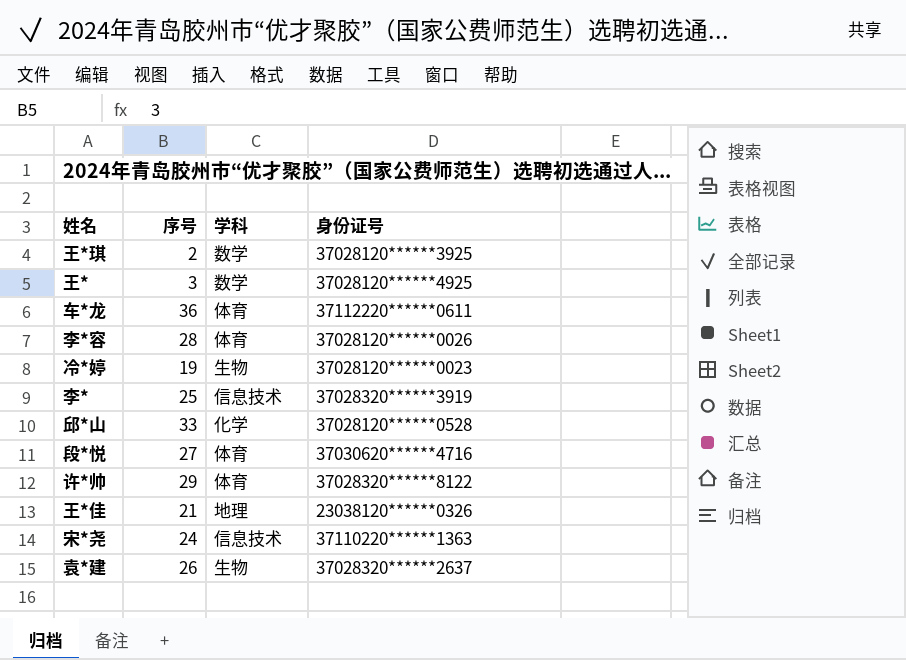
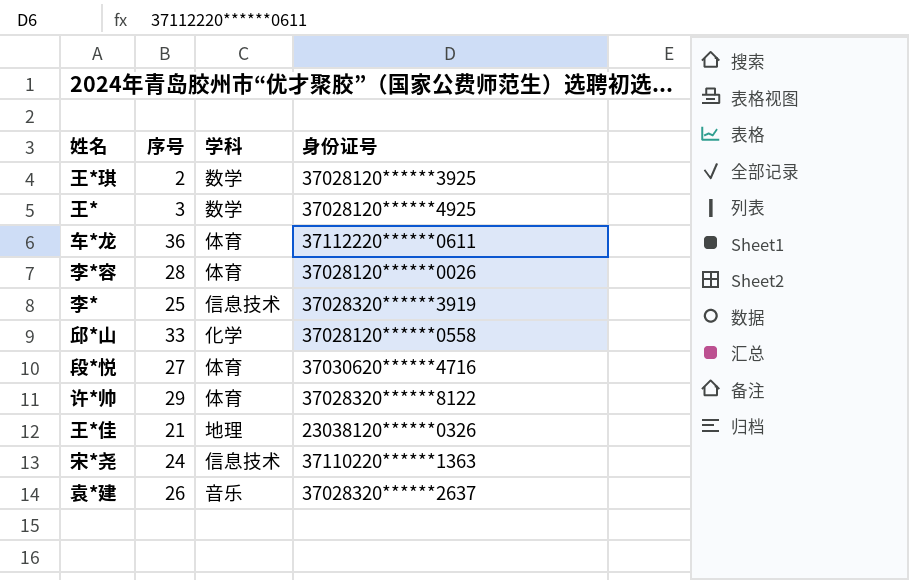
row 冷*婷: 19 | 生物 | 37028120******0023 -> none
邱*山 | 身份证号: 37028120******0528 -> 37028120******0558
袁*建 | 学科: 生物 -> 音乐

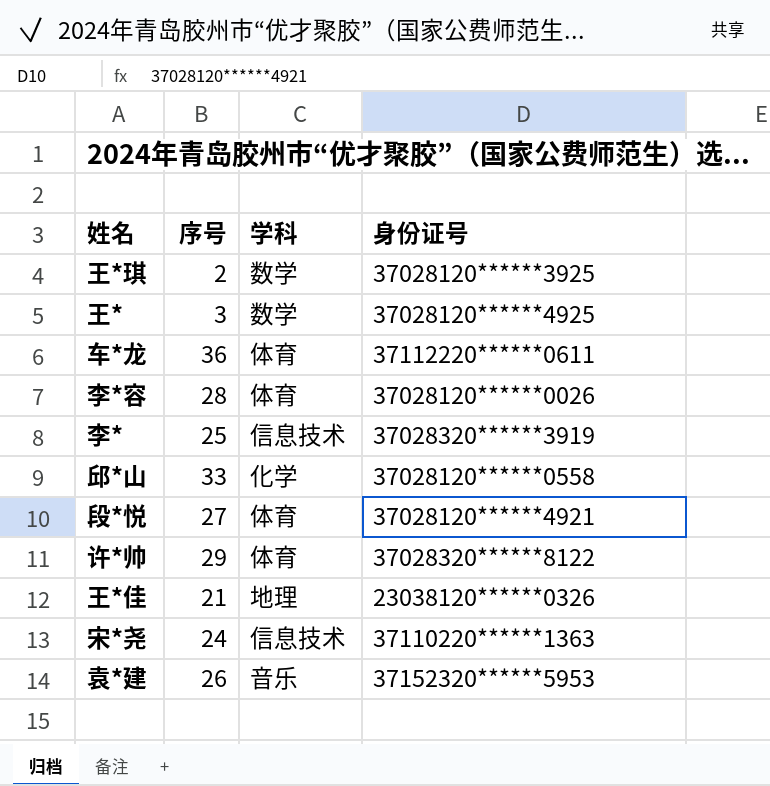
段*悦 | 身份证号: 37030620******4716 -> 37028120******4921
袁*建 | 身份证号: 37028320******2637 -> 37152320******5953

